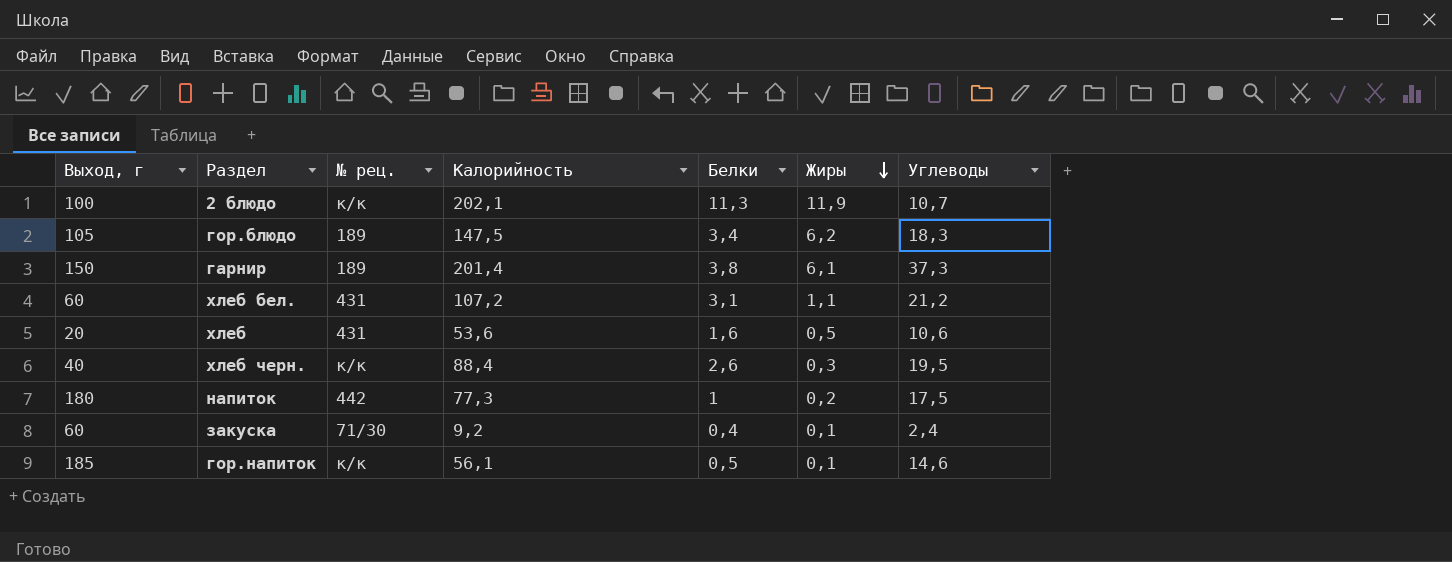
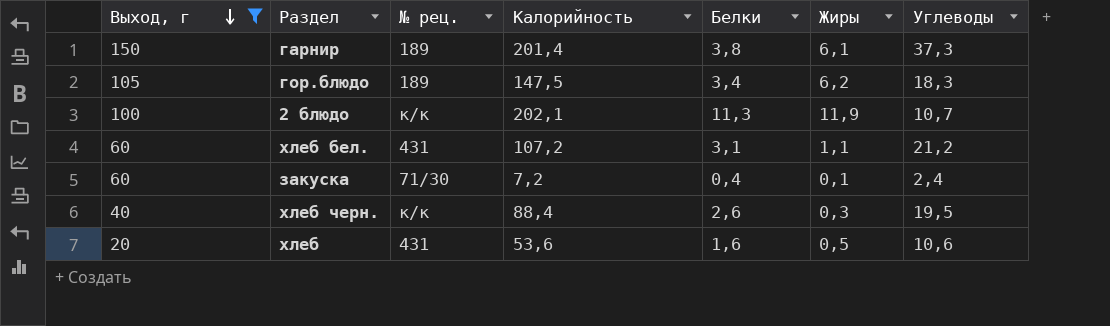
filter: none -> Выход, г <= 150
row order: Жиры descending -> Выход, г descending
закуска | Калорийность: 9,2 -> 7,2

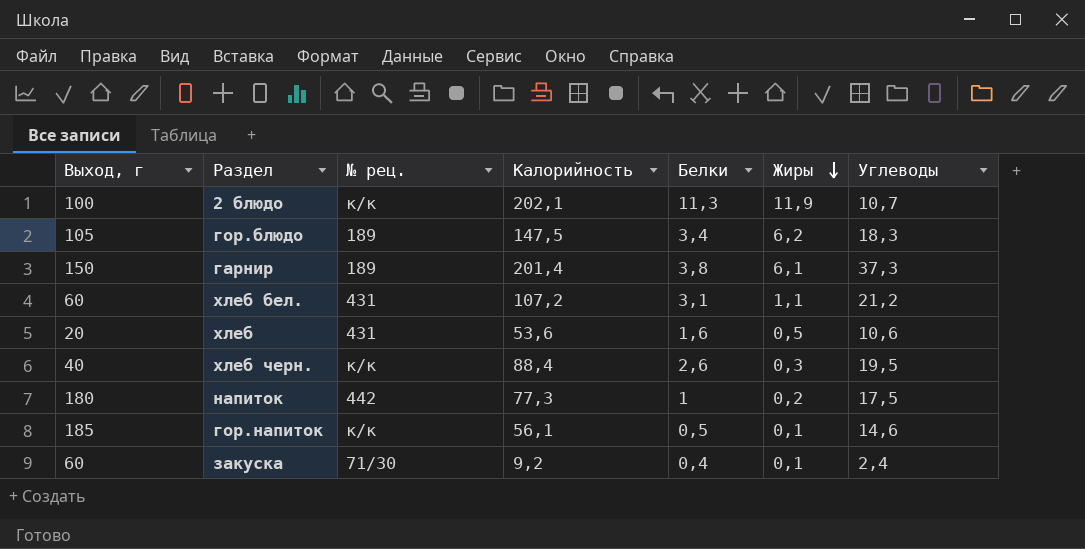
filter: Выход, г <= 150 -> none
row order: Выход, г descending -> Жиры descending
закуска | Калорийность: 7,2 -> 9,2

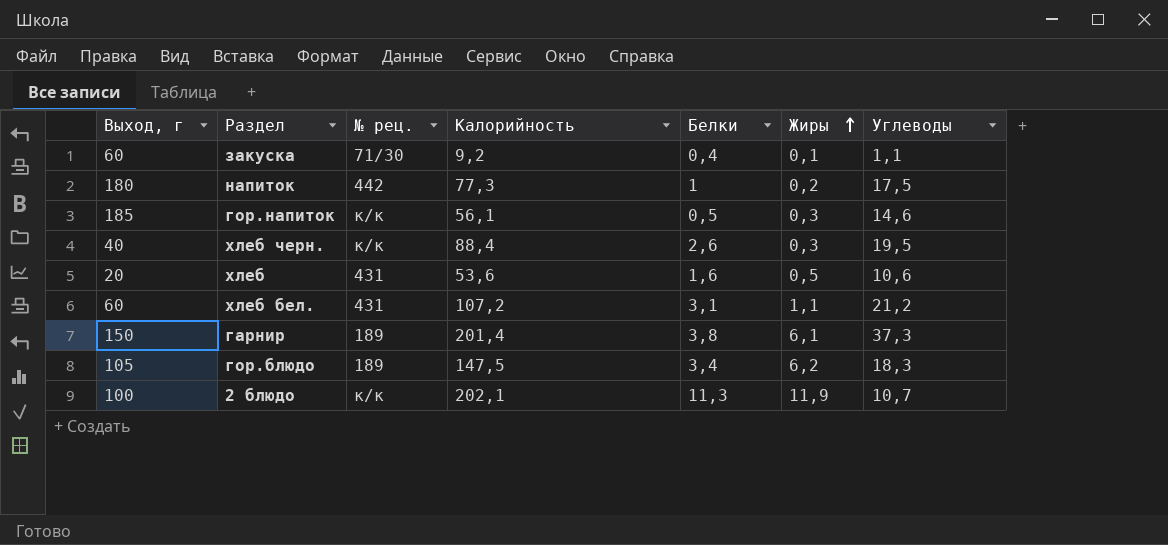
row order: Жиры descending -> Жиры ascending
закуска | Углеводы: 2,4 -> 1,1
гор.напиток | Жиры: 0,1 -> 0,3

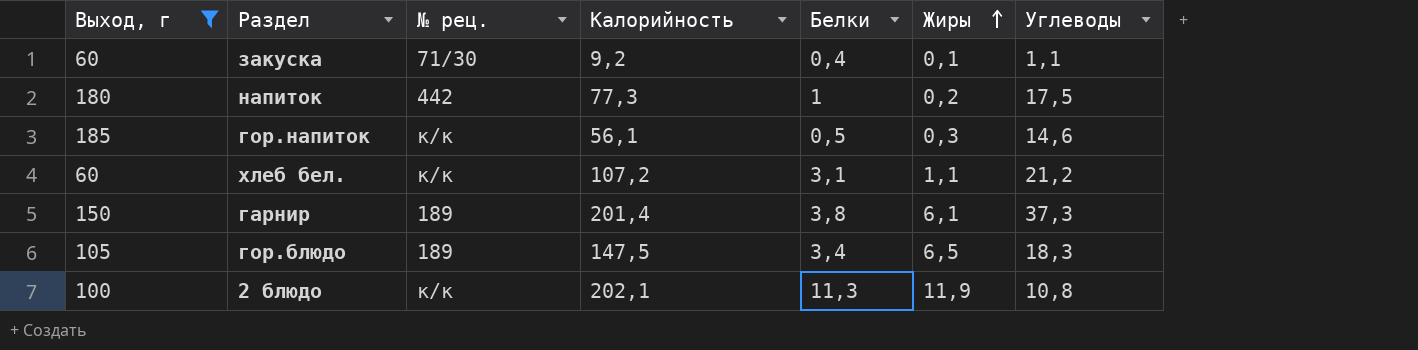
filter: none -> Выход, г >= 60
хлеб бел. | № рец.: 431 -> к/к
гор.блюдо | Жиры: 6,2 -> 6,5
2 блюдо | Углеводы: 10,7 -> 10,8

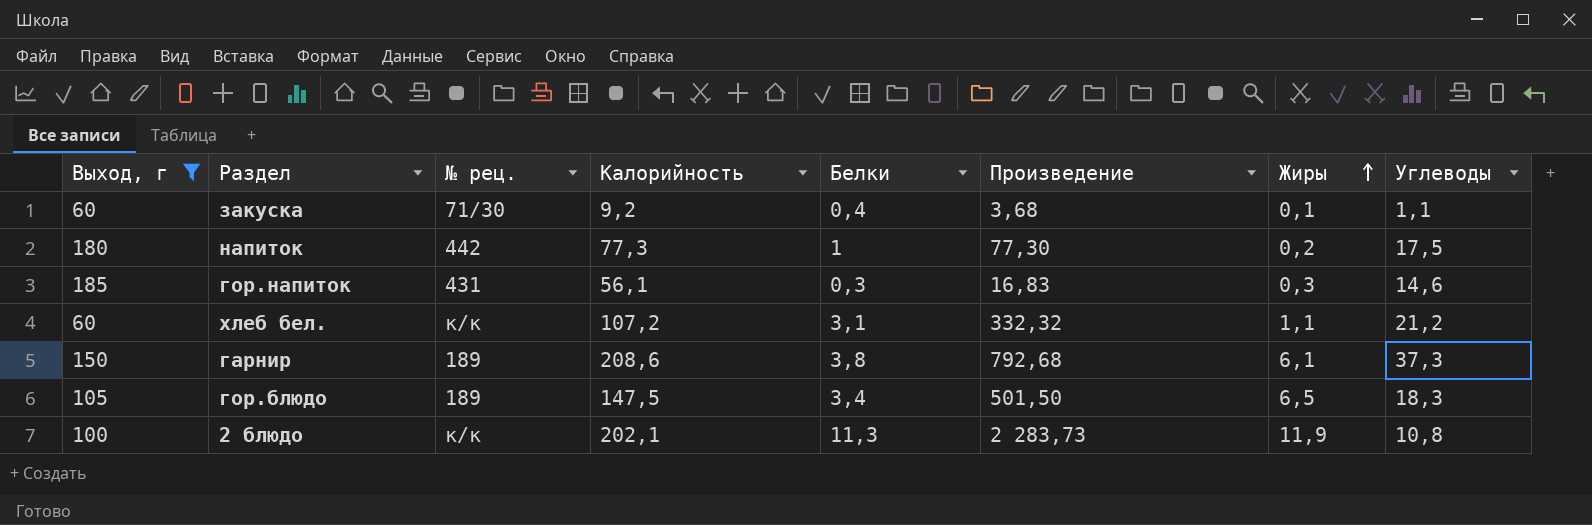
column Произведение | formula: none -> [Калорийность] * [Белки]
гор.напиток | № рец.: к/к -> 431
гор.напиток | Белки: 0,5 -> 0,3
гарнир | Калорийность: 201,4 -> 208,6

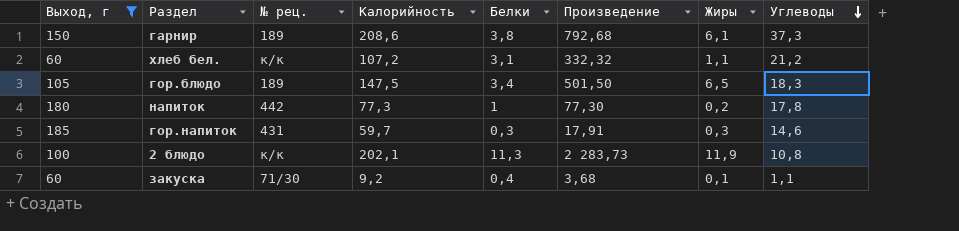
row order: Жиры ascending -> Углеводы descending
напиток | Углеводы: 17,5 -> 17,8
гор.напиток | Калорийность: 56,1 -> 59,7
гор.напиток | Произведение: 16,83 -> 17,91

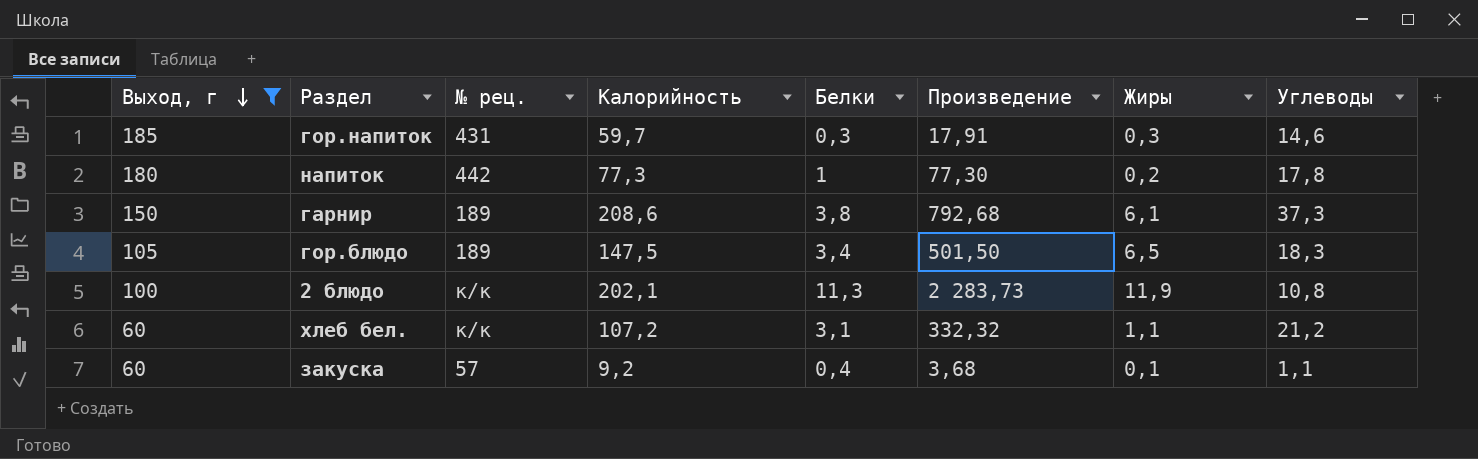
row order: Углеводы descending -> Выход, г descending
закуска | № рец.: 71/30 -> 57

